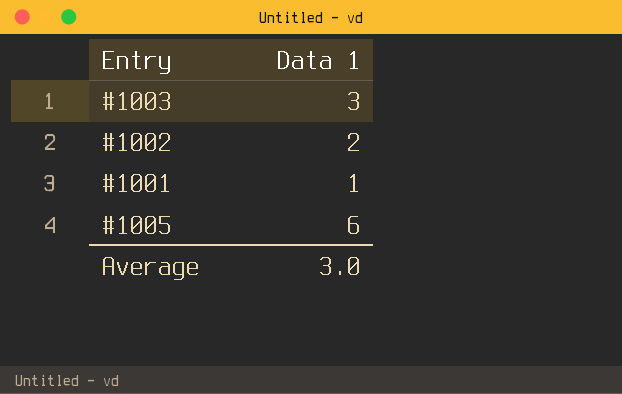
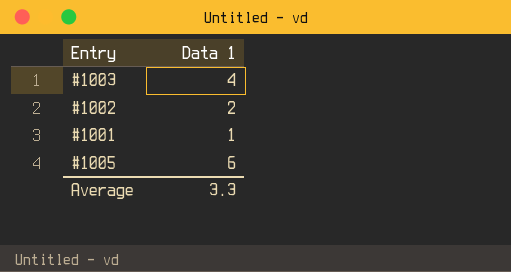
#1003 | Data 1: 3 -> 4
Average | Data 1: 3.0 -> 3.3

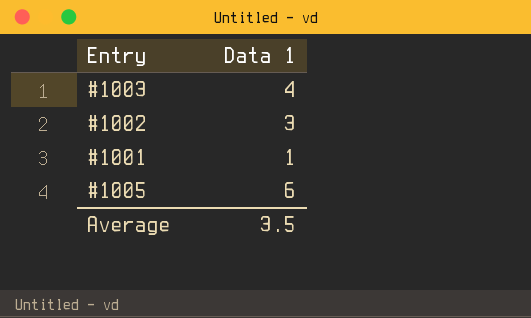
#1002 | Data 1: 2 -> 3
Average | Data 1: 3.3 -> 3.5

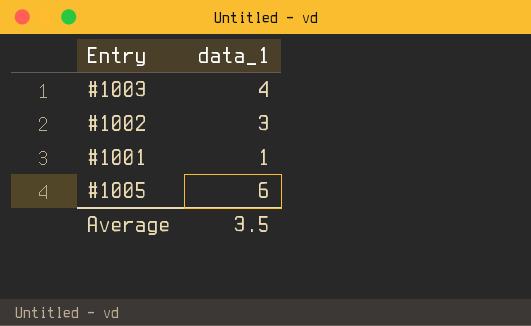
column name: Data 1 -> data_1

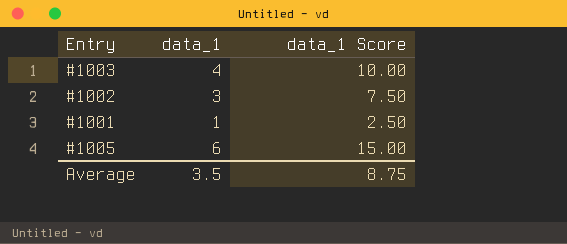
column data_1 Score | formula: none -> [data_1] * 2.5

